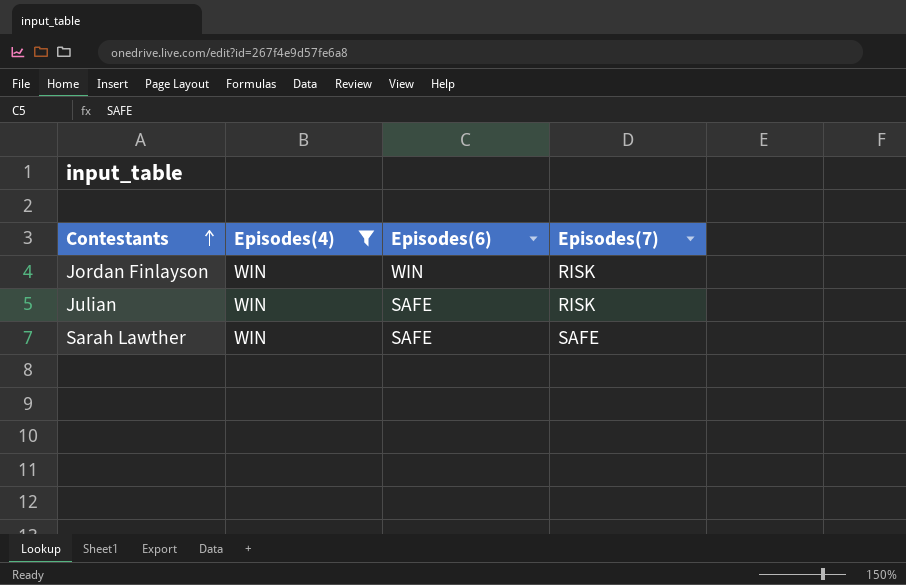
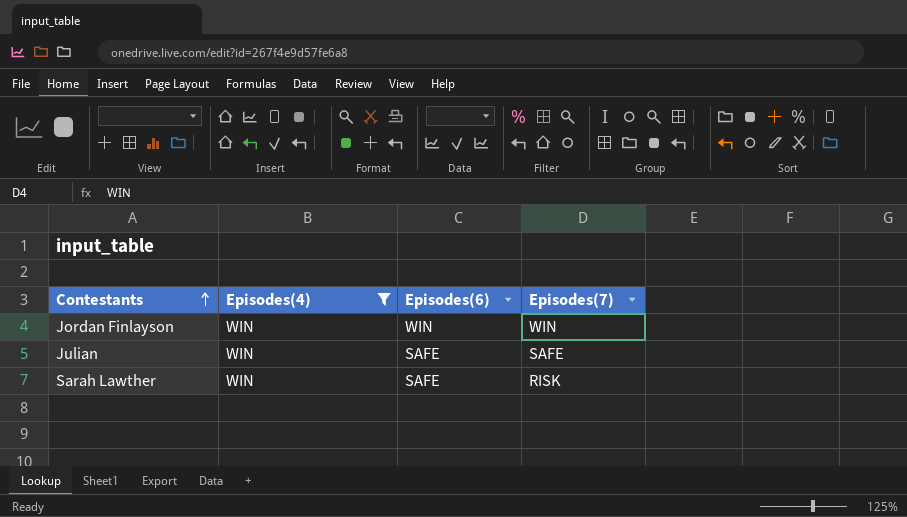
Jordan Finlayson | Episodes(7): RISK -> WIN
Julian | Episodes(7): RISK -> SAFE
Sarah Lawther | Episodes(7): SAFE -> RISK

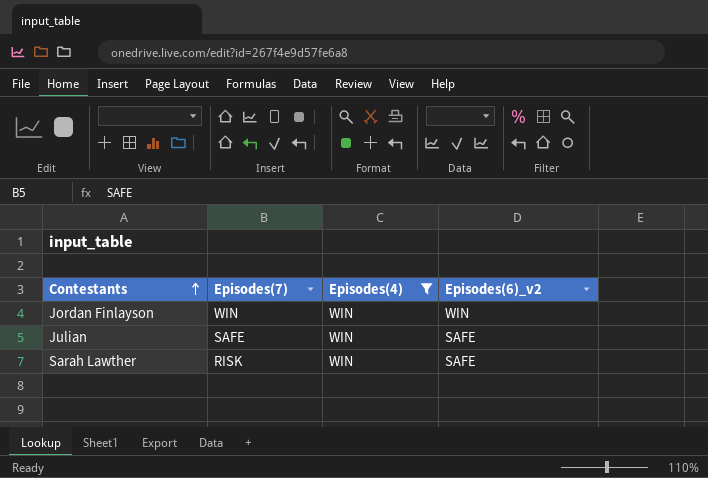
column Episodes(7) | position: 4 -> 2
column name: Episodes(6) -> Episodes(6)_v2

